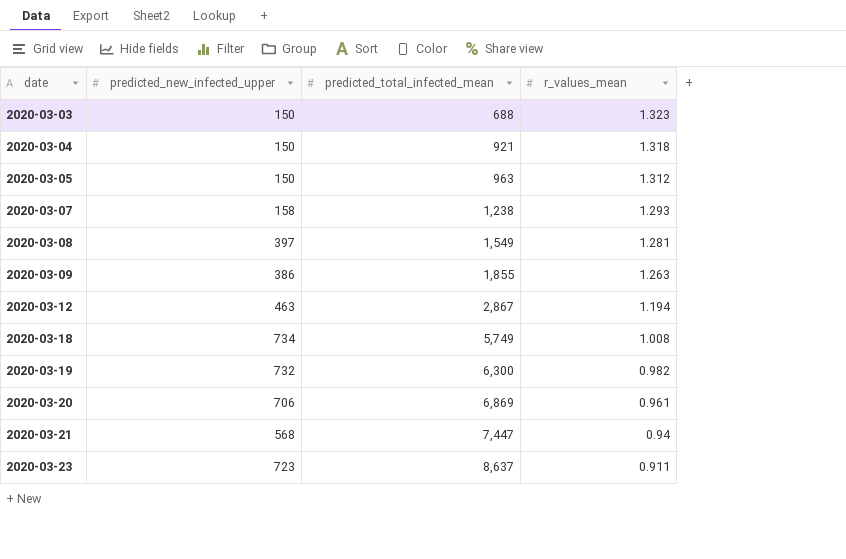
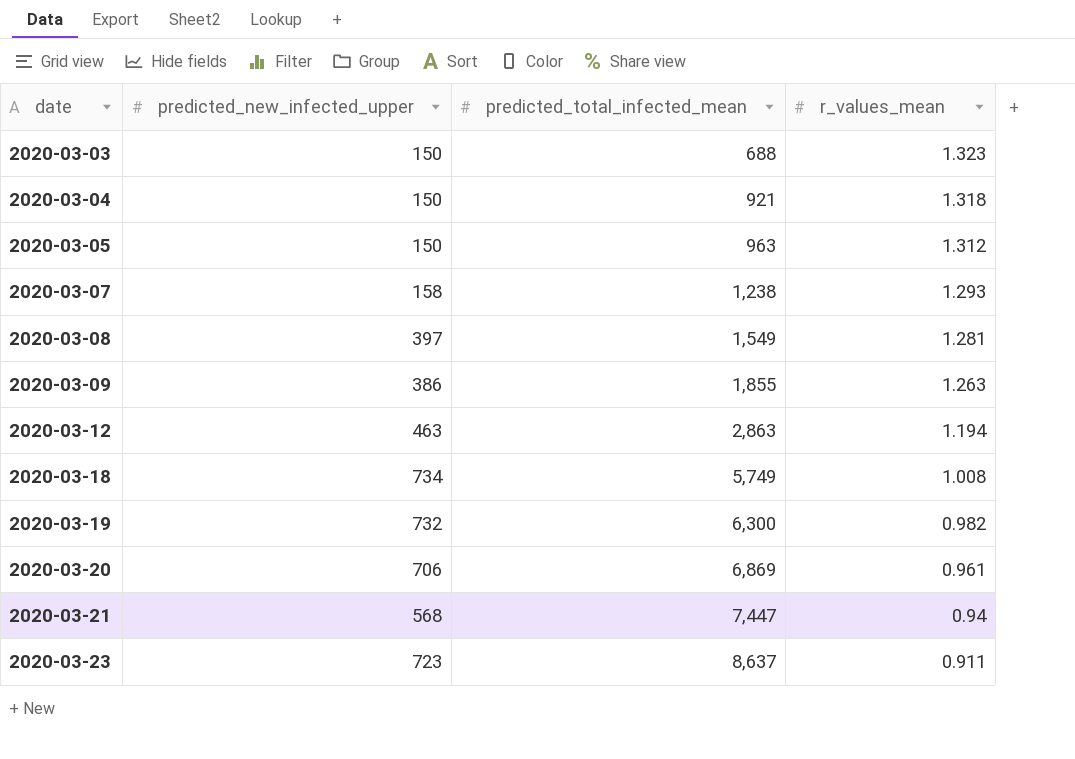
2020-03-12 | predicted_total_infected_mean: 2,867 -> 2,863

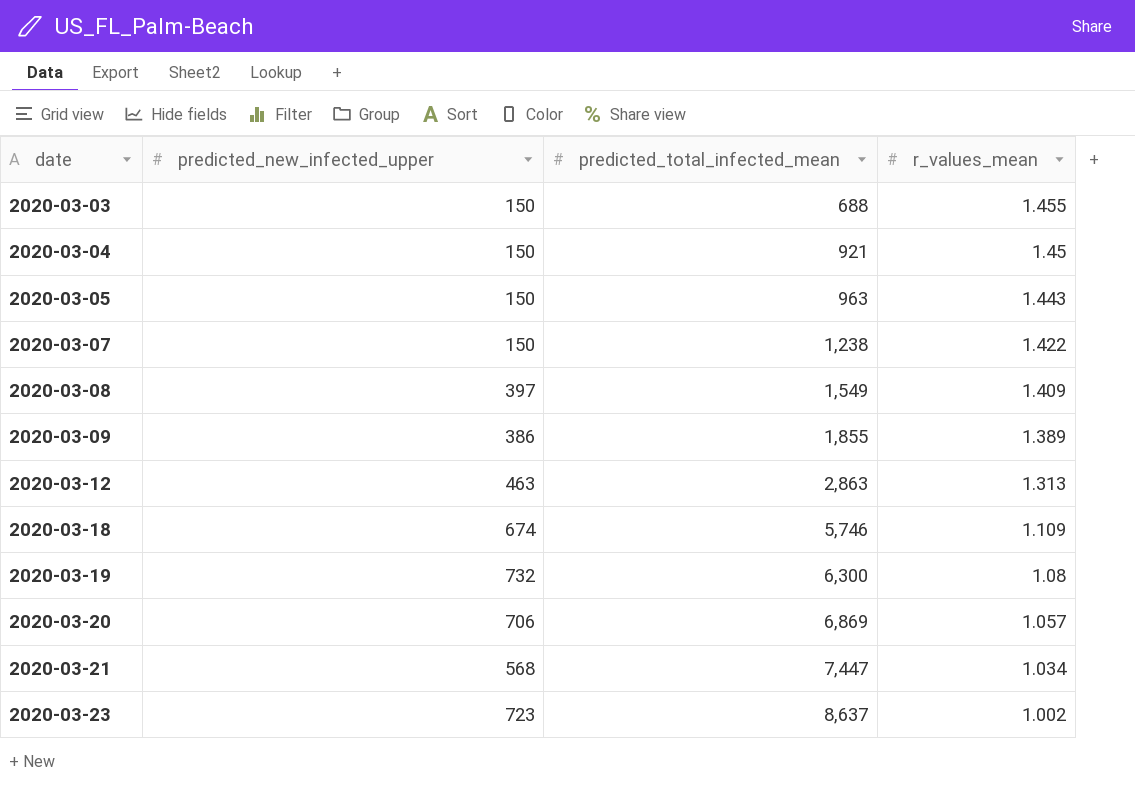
2020-03-03 | r_values_mean: 1.323 -> 1.455
2020-03-04 | r_values_mean: 1.318 -> 1.45
2020-03-05 | r_values_mean: 1.312 -> 1.443
2020-03-07 | predicted_new_infected_upper: 158 -> 150
2020-03-07 | r_values_mean: 1.293 -> 1.422
2020-03-08 | r_values_mean: 1.281 -> 1.409
2020-03-09 | r_values_mean: 1.263 -> 1.389
2020-03-12 | r_values_mean: 1.194 -> 1.313
2020-03-18 | predicted_new_infected_upper: 734 -> 674
2020-03-18 | predicted_total_infected_mean: 5,749 -> 5,746
2020-03-18 | r_values_mean: 1.008 -> 1.109
2020-03-19 | r_values_mean: 0.982 -> 1.08
2020-03-20 | r_values_mean: 0.961 -> 1.057
2020-03-21 | r_values_mean: 0.94 -> 1.034
2020-03-23 | r_values_mean: 0.911 -> 1.002

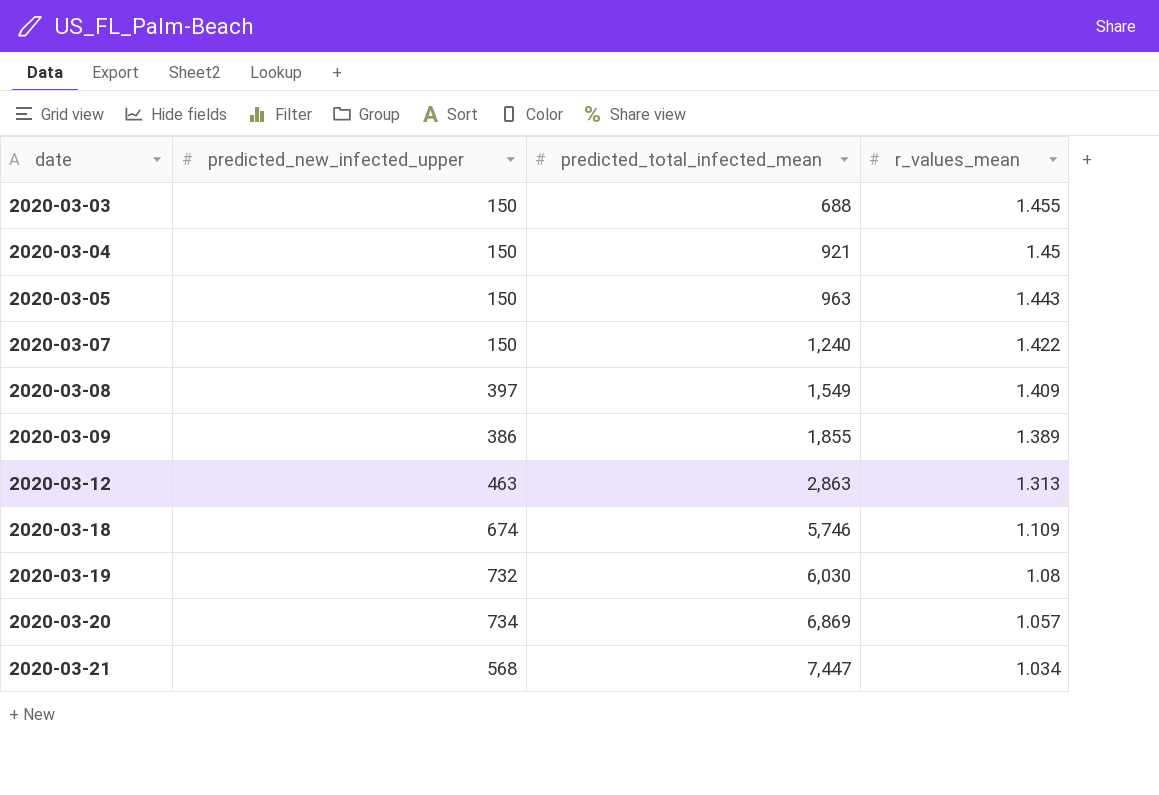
row 2020-03-23: 723 | 8,637 | 1.002 -> none
2020-03-07 | predicted_total_infected_mean: 1,238 -> 1,240
2020-03-19 | predicted_total_infected_mean: 6,300 -> 6,030
2020-03-20 | predicted_new_infected_upper: 706 -> 734

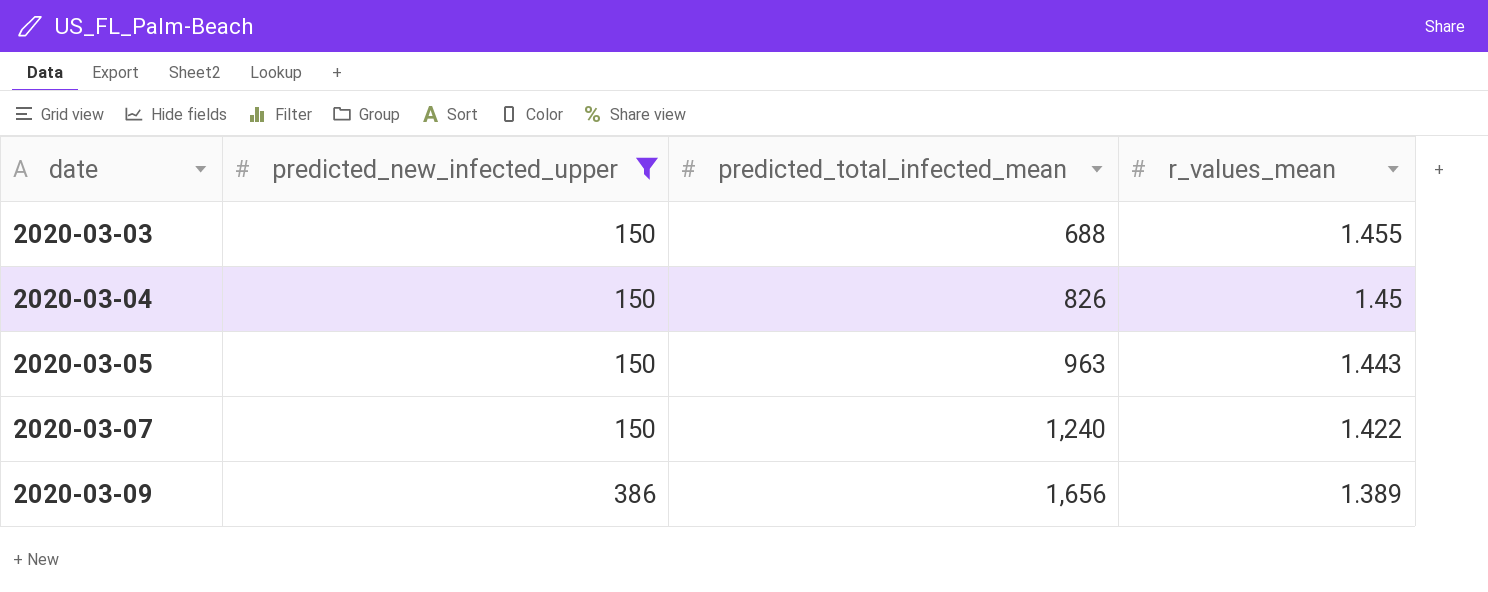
filter: none -> predicted_new_infected_upper <= 386
2020-03-04 | predicted_total_infected_mean: 921 -> 826
2020-03-09 | predicted_total_infected_mean: 1,855 -> 1,656

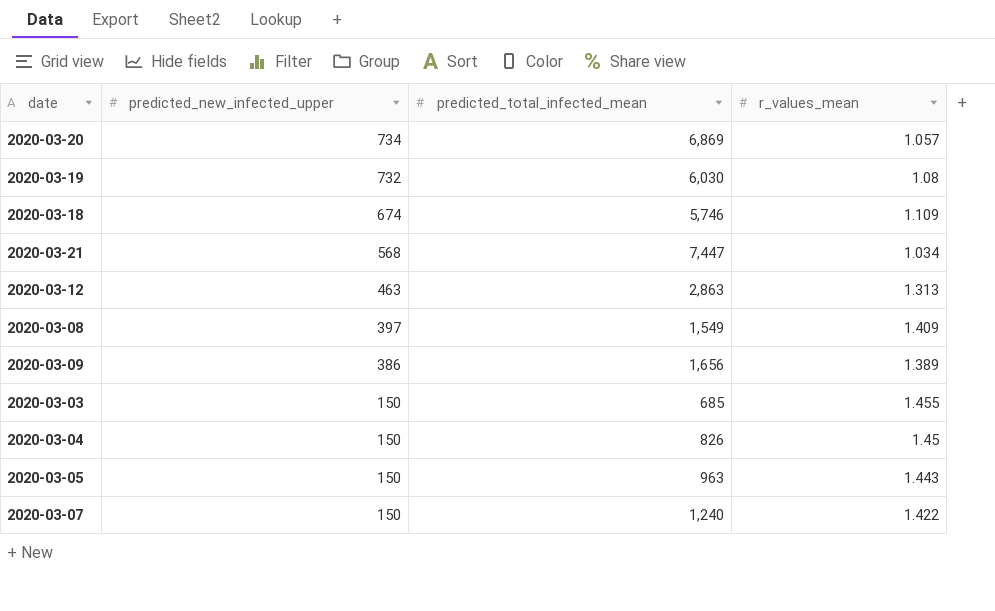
filter: predicted_new_infected_upper <= 386 -> none
row order: date ascending -> predicted_new_infected_upper descending
2020-03-03 | predicted_total_infected_mean: 688 -> 685

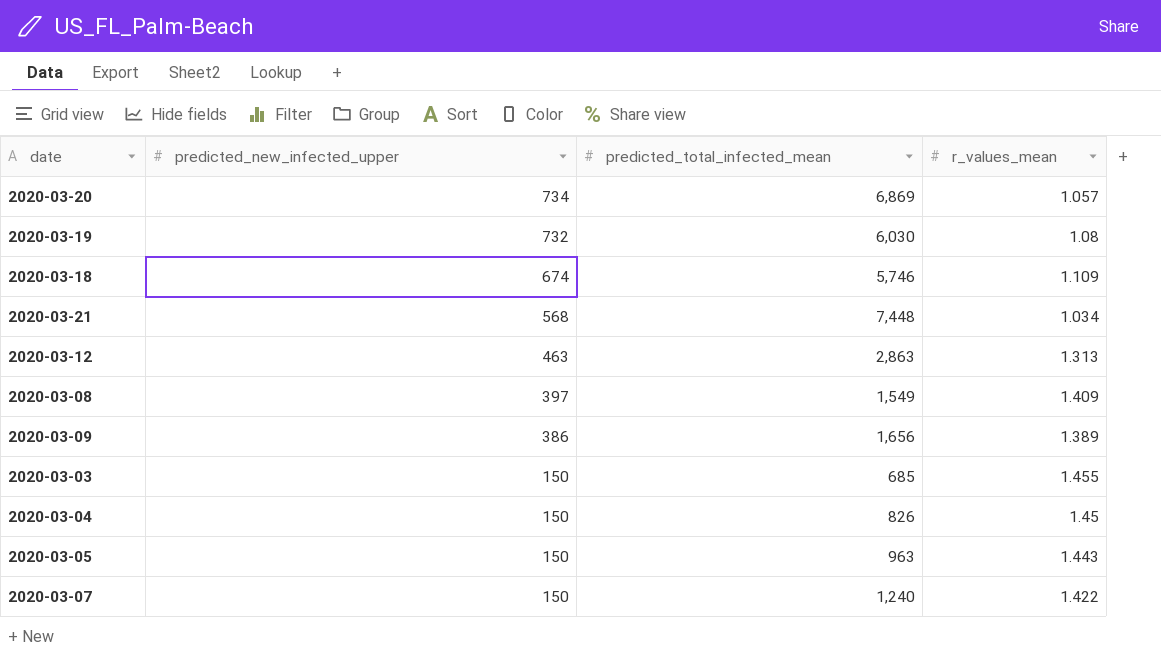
2020-03-21 | predicted_total_infected_mean: 7,447 -> 7,448

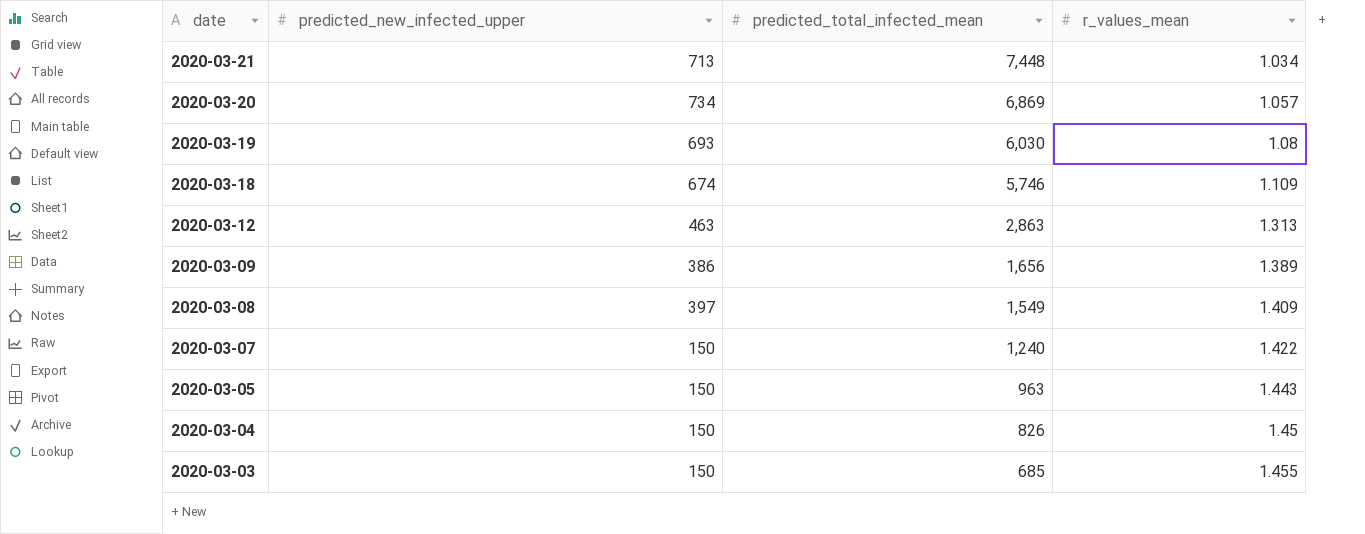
row order: predicted_new_infected_upper descending -> date descending
2020-03-21 | predicted_new_infected_upper: 568 -> 713
2020-03-19 | predicted_new_infected_upper: 732 -> 693

